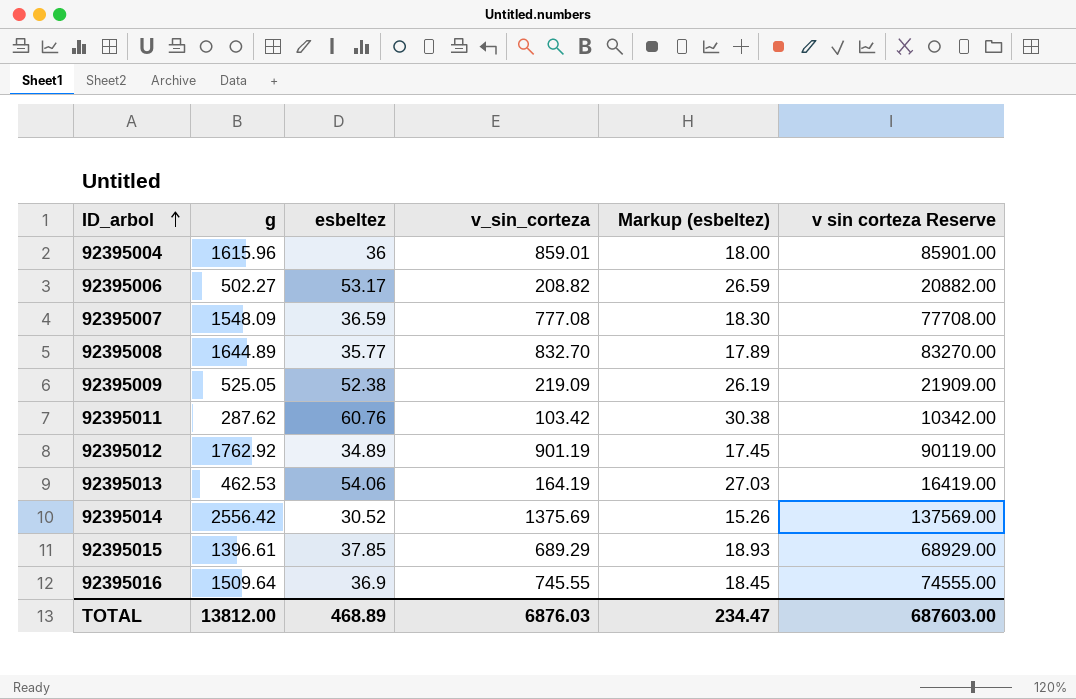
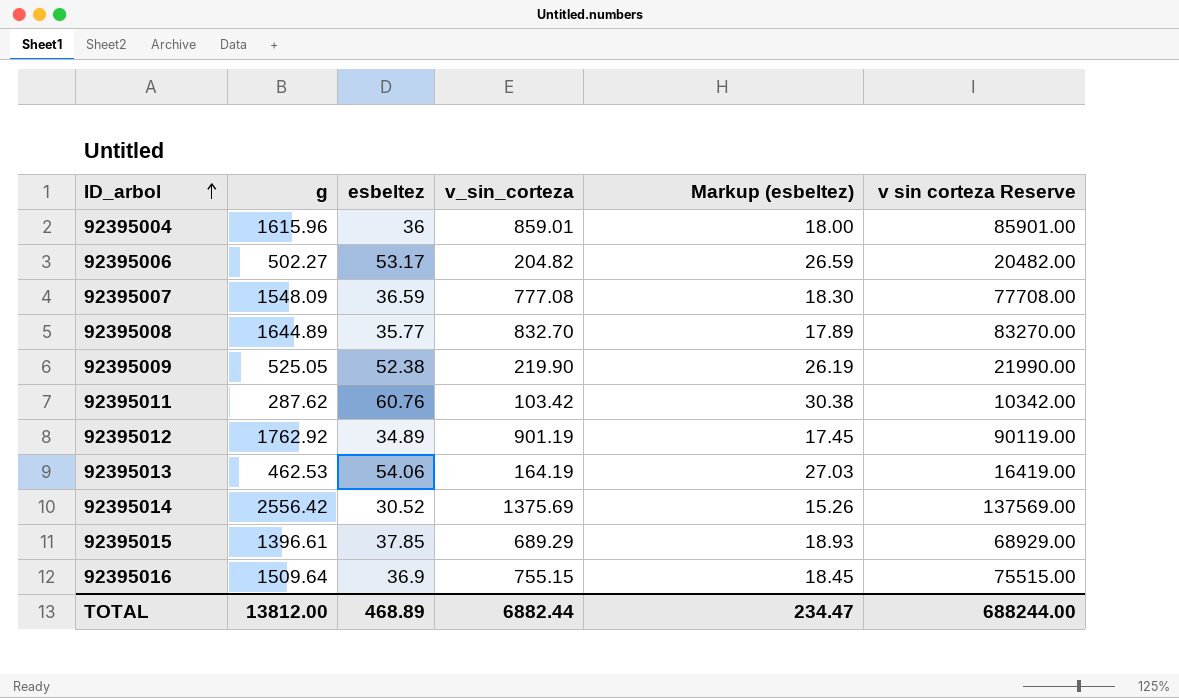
92395006 | v_sin_corteza: 208.82 -> 204.82
92395006 | v sin corteza Reserve: 20882.00 -> 20482.00
92395009 | v_sin_corteza: 219.09 -> 219.90
92395009 | v sin corteza Reserve: 21909.00 -> 21990.00
92395016 | v_sin_corteza: 745.55 -> 755.15
92395016 | v sin corteza Reserve: 74555.00 -> 75515.00
TOTAL | v_sin_corteza: 6876.03 -> 6882.44
TOTAL | v sin corteza Reserve: 687603.00 -> 688244.00

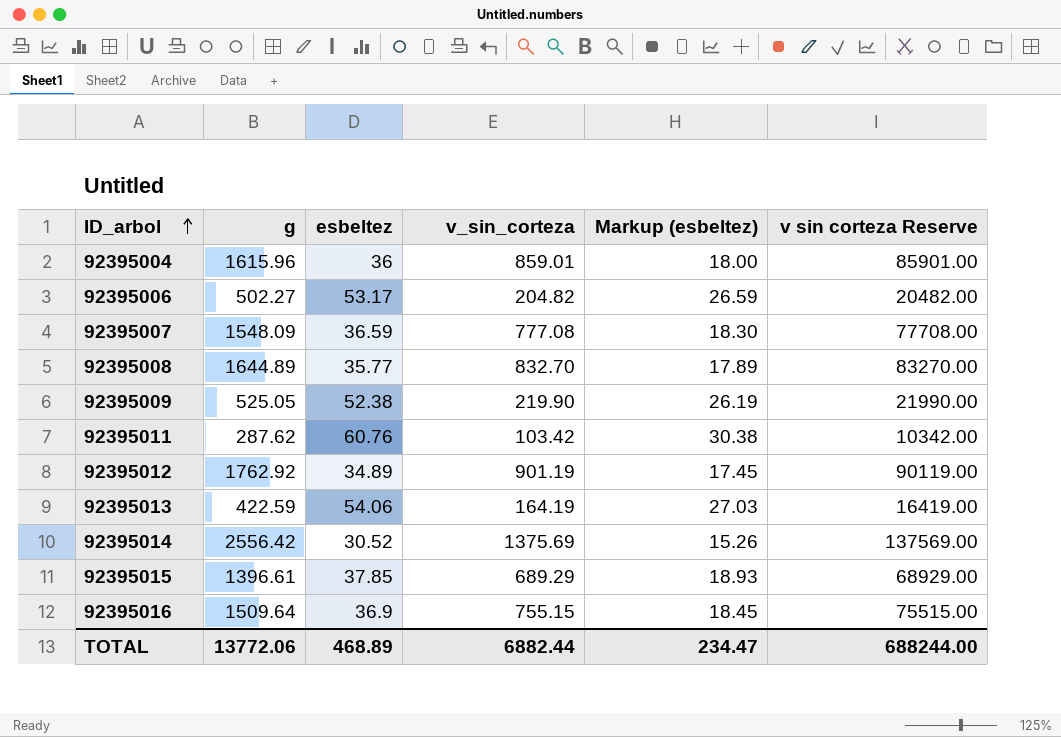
92395013 | g: 462.53 -> 422.59
TOTAL | g: 13812.00 -> 13772.06

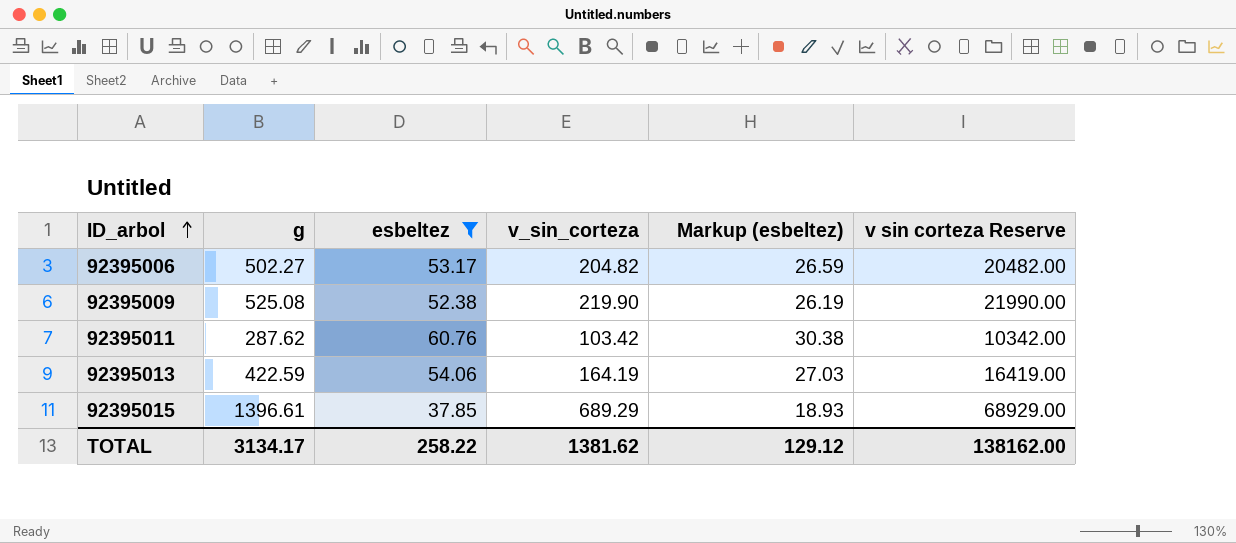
filter: none -> esbeltez >= 37.85
92395009 | g: 525.05 -> 525.08
TOTAL | g: 13772.06 -> 3134.17
TOTAL | esbeltez: 468.89 -> 258.22
TOTAL | v_sin_corteza: 6882.44 -> 1381.62
TOTAL | Markup (esbeltez): 234.47 -> 129.12
TOTAL | v sin corteza Reserve: 688244.00 -> 138162.00

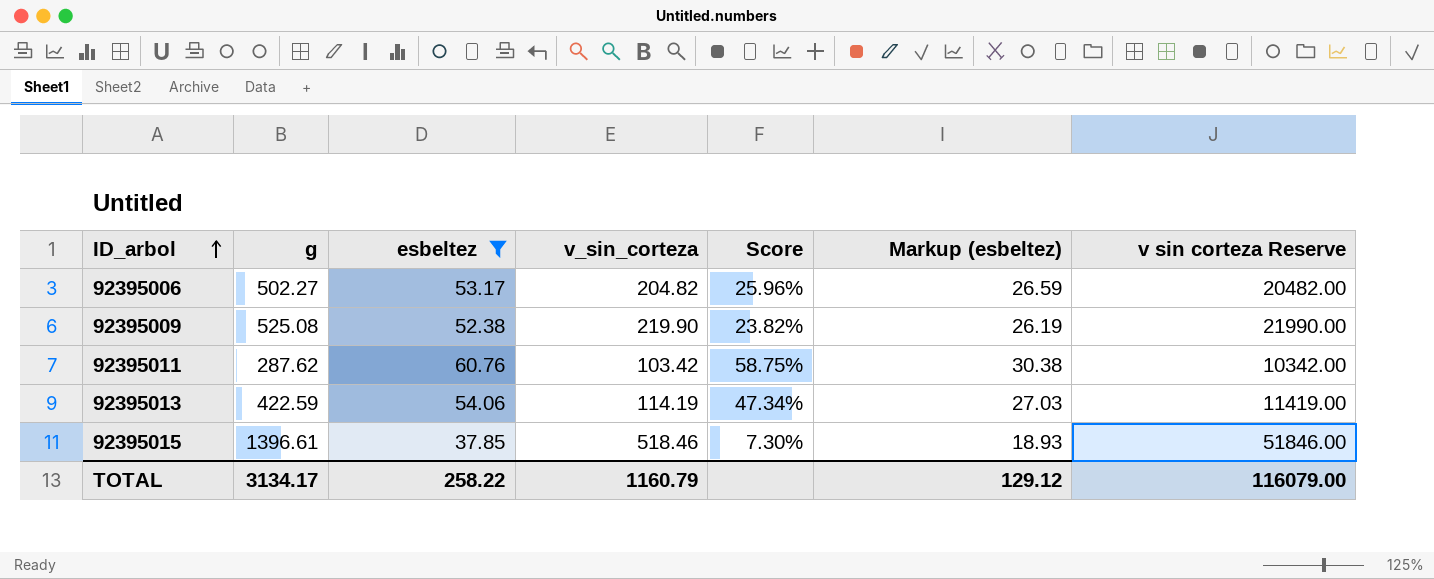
column Score | formula: none -> [esbeltez] / [v_sin_corteza]
92395013 | v_sin_corteza: 164.19 -> 114.19
92395013 | v sin corteza Reserve: 16419.00 -> 11419.00
92395015 | v_sin_corteza: 689.29 -> 518.46
92395015 | v sin corteza Reserve: 68929.00 -> 51846.00
TOTAL | v_sin_corteza: 1381.62 -> 1160.79
TOTAL | v sin corteza Reserve: 138162.00 -> 116079.00

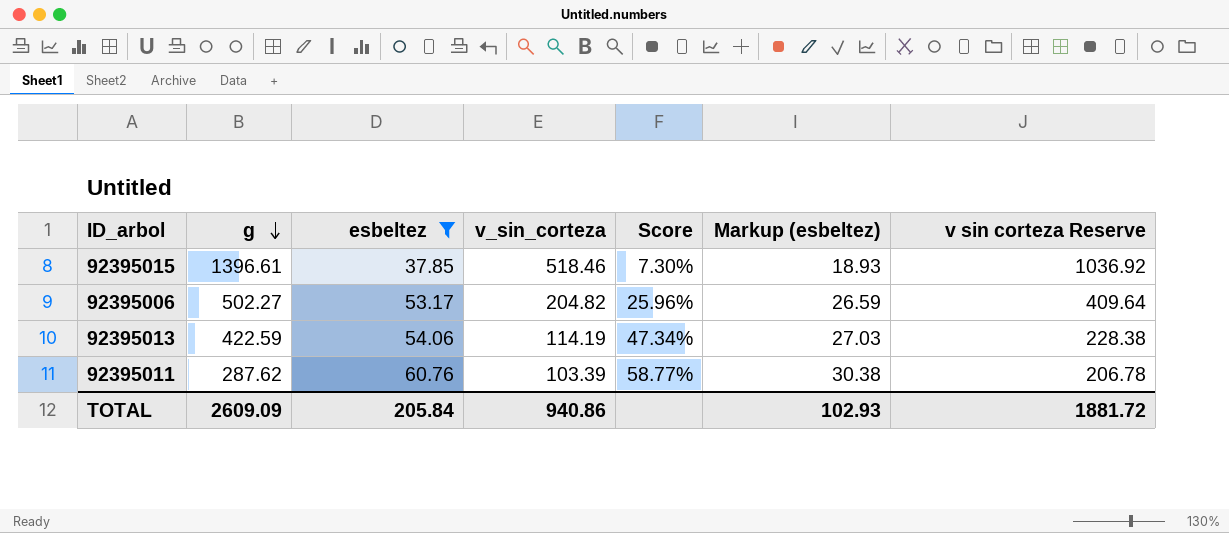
row order: ID_arbol ascending -> g descending
column v sin corteza Reserve | formula: [v_sin_corteza] * 100 -> [v_sin_corteza] * 2
row 92395009: 525.08 | 52.38 | 219.90 | 23.82% | 26.19 | 21990.00 -> none
92395011 | v_sin_corteza: 103.42 -> 103.39
92395011 | Score: 58.75% -> 58.77%
TOTAL | g: 3134.17 -> 2609.09
TOTAL | esbeltez: 258.22 -> 205.84
TOTAL | v_sin_corteza: 1160.79 -> 940.86
TOTAL | Markup (esbeltez): 129.12 -> 102.93
TOTAL | v sin corteza Reserve: 116079.00 -> 1881.72

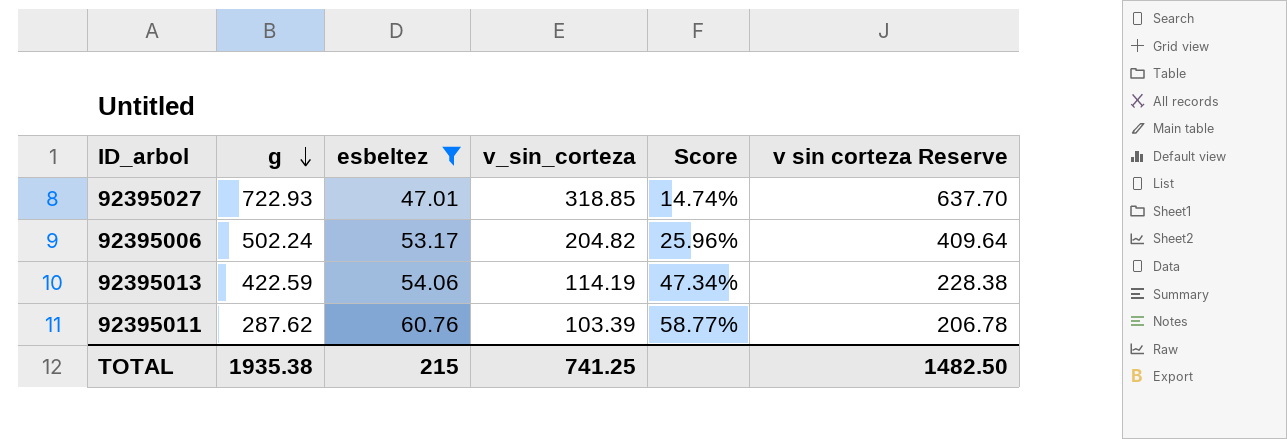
column Markup (esbeltez) | formula: [esbeltez] * 0.5 -> none
row 92395015: 1396.61 | 37.85 | 518.46 | 7.30% | 18.93 | 1036.92 -> none
row 92395027: none -> 722.93 | 47.01 | 318.85 | 14.74% | 637.70
92395006 | g: 502.27 -> 502.24
TOTAL | g: 2609.09 -> 1935.38
TOTAL | esbeltez: 205.84 -> 215
TOTAL | v_sin_corteza: 940.86 -> 741.25
TOTAL | v sin corteza Reserve: 1881.72 -> 1482.50

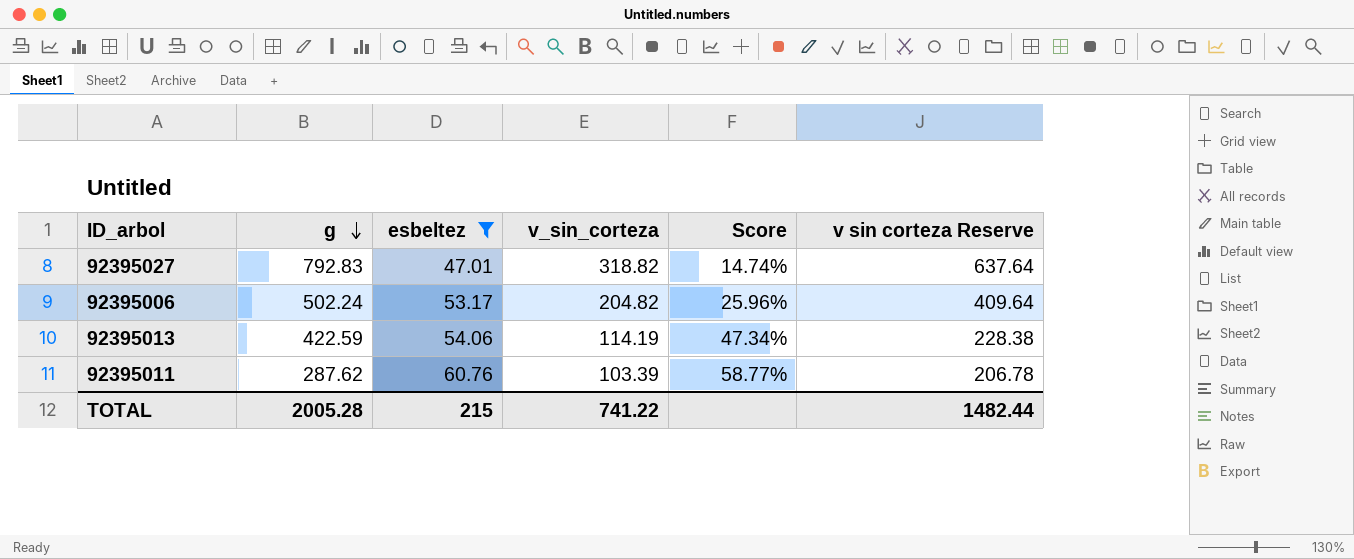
92395027 | g: 722.93 -> 792.83
92395027 | v_sin_corteza: 318.85 -> 318.82
92395027 | v sin corteza Reserve: 637.70 -> 637.64
TOTAL | g: 1935.38 -> 2005.28
TOTAL | v_sin_corteza: 741.25 -> 741.22
TOTAL | v sin corteza Reserve: 1482.50 -> 1482.44

